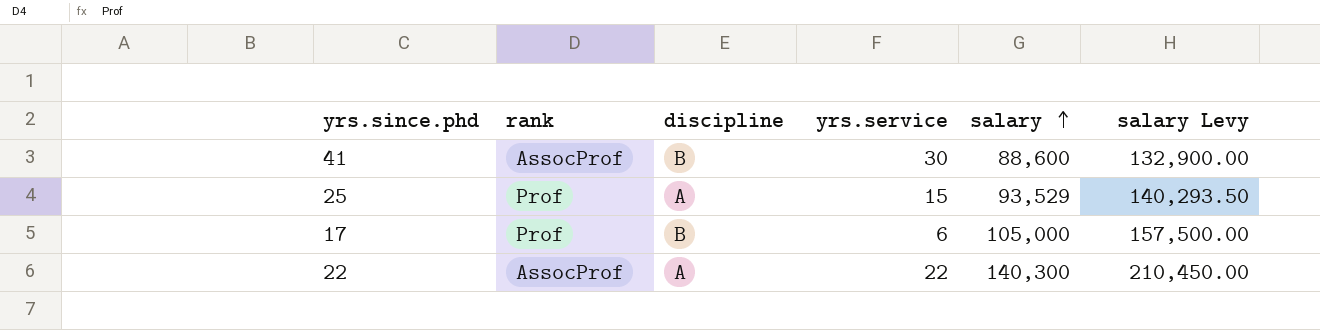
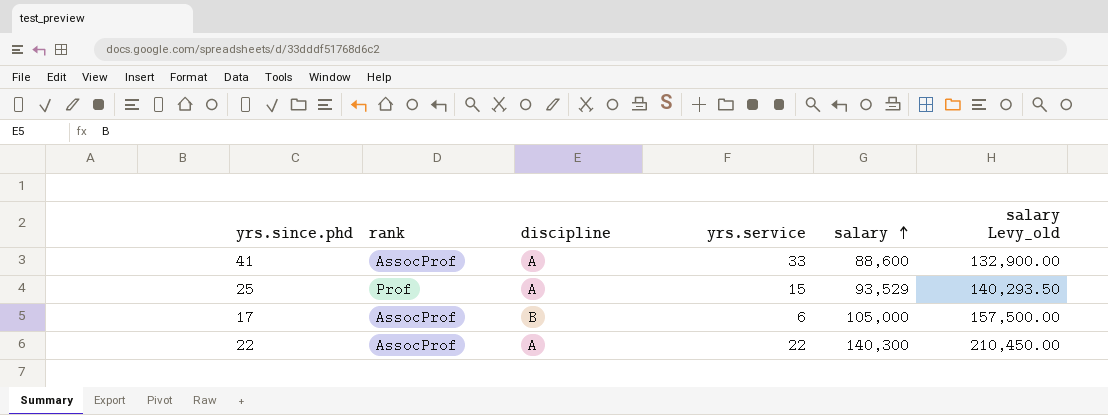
column name: salary Levy -> salary Levy_old
41 | discipline: B -> A
41 | yrs.service: 30 -> 33
17 | rank: Prof -> AssocProf

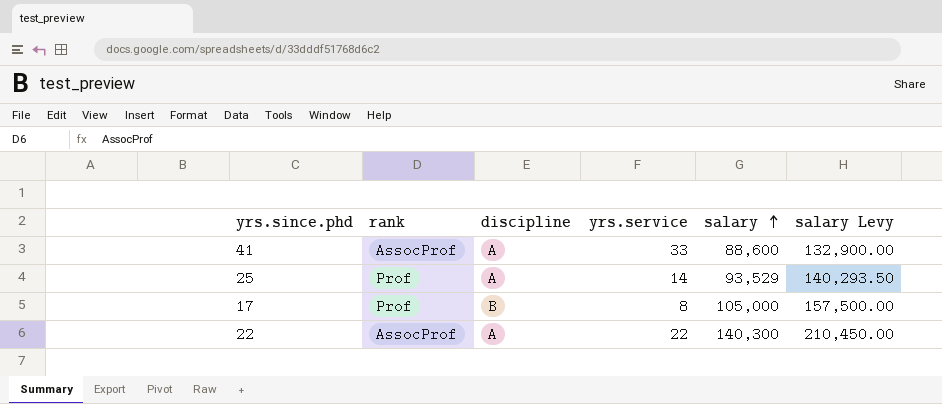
column name: salary Levy_old -> salary Levy
25 | yrs.service: 15 -> 14
17 | rank: AssocProf -> Prof
17 | yrs.service: 6 -> 8

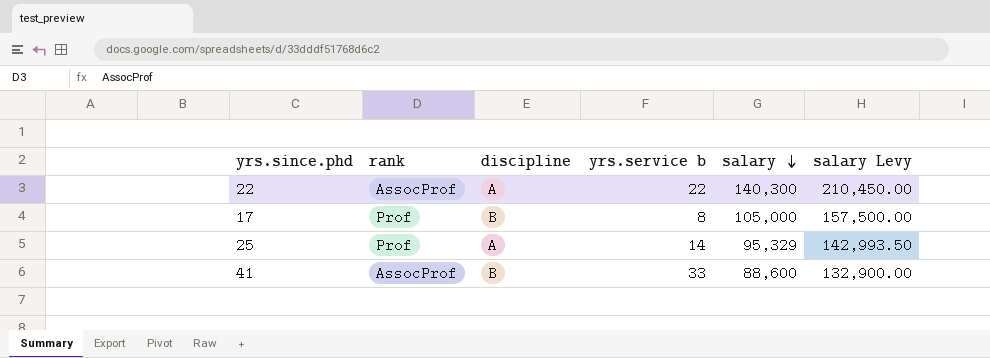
row order: salary ascending -> salary descending
column name: yrs.service -> yrs.service b
25 | salary: 93,529 -> 95,329
25 | salary Levy: 140,293.50 -> 142,993.50
41 | discipline: A -> B

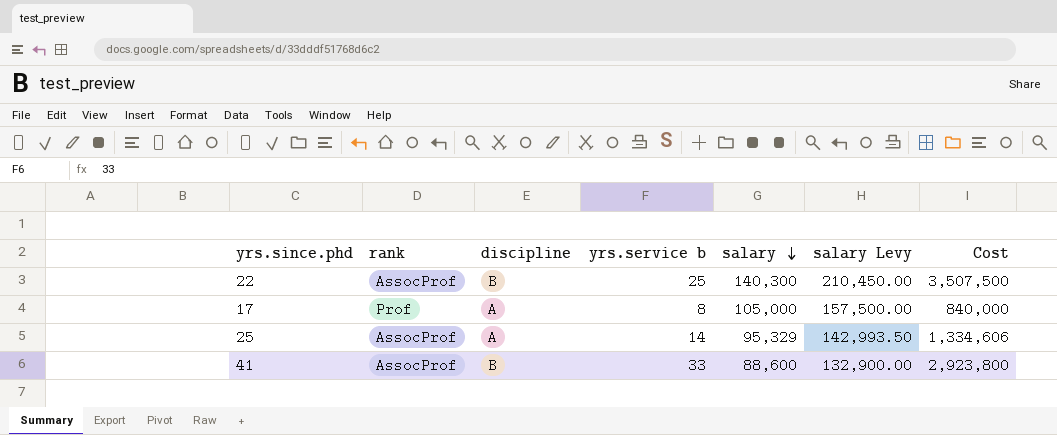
column Cost | formula: none -> [yrs.service b] * [salary]
22 | discipline: A -> B
22 | yrs.service b: 22 -> 25
17 | discipline: B -> A
25 | rank: Prof -> AssocProf

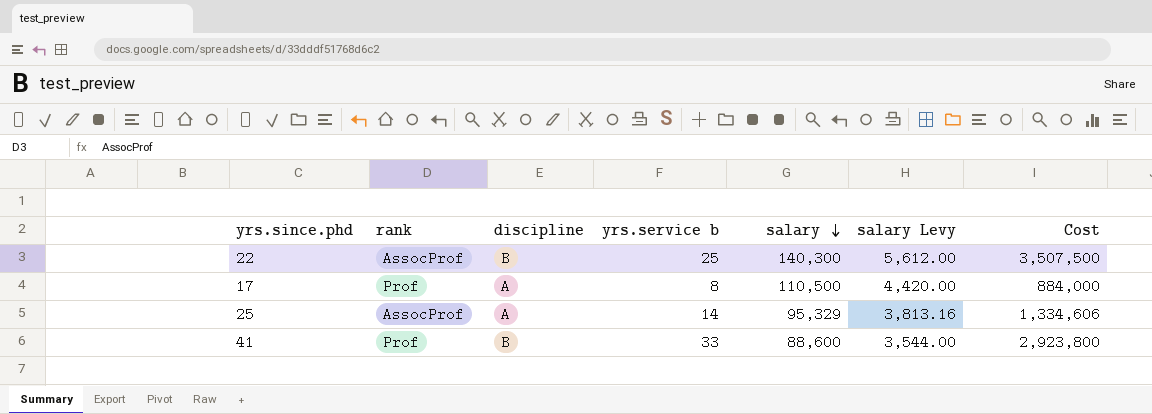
column salary Levy | formula: [salary] * 1.5 -> [salary] * 0.04
17 | salary: 105,000 -> 110,500
17 | Cost: 840,000 -> 884,000
41 | rank: AssocProf -> Prof

